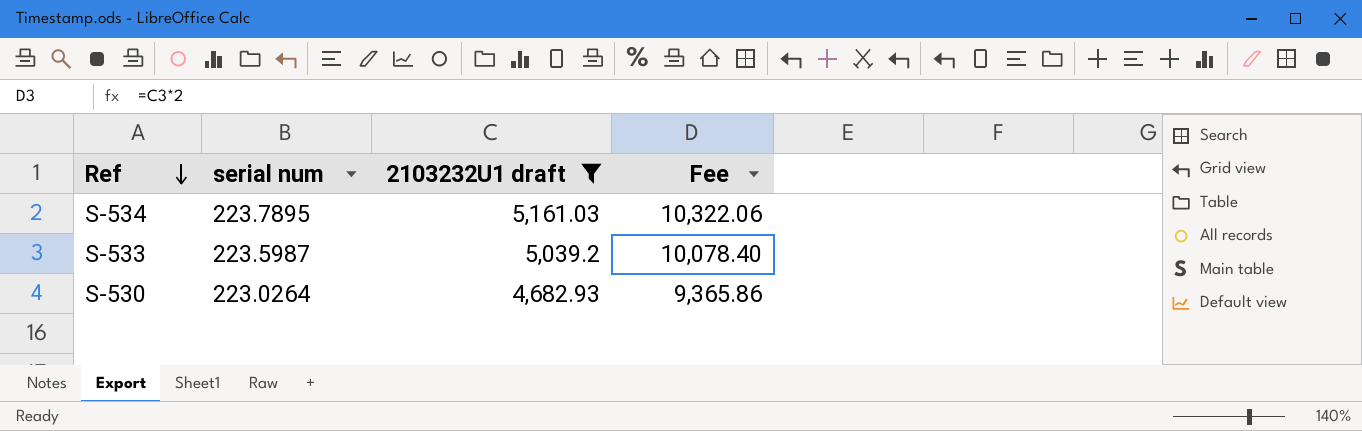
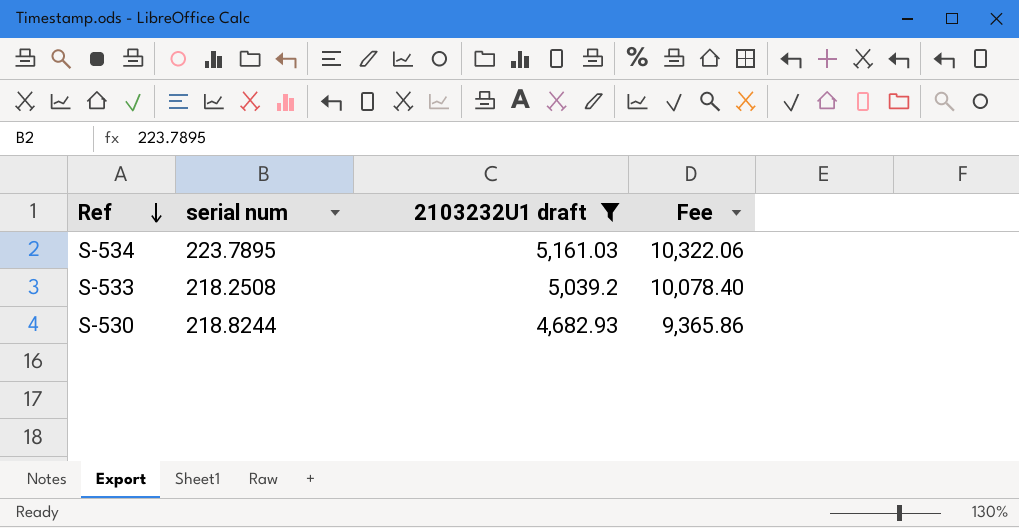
S-533 | serial num: 223.5987 -> 218.2508
S-530 | serial num: 223.0264 -> 218.8244

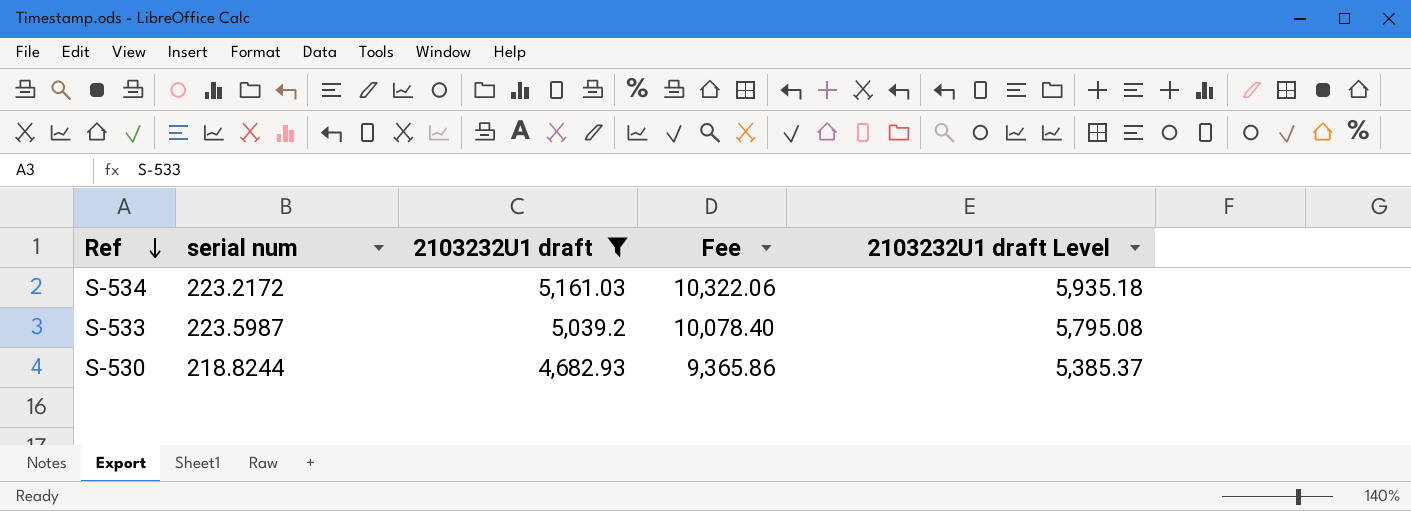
column 2103232U1 draft Level | formula: none -> [2103232U1 draft] * 1.15
S-534 | serial num: 223.7895 -> 223.2172
S-533 | serial num: 218.2508 -> 223.5987

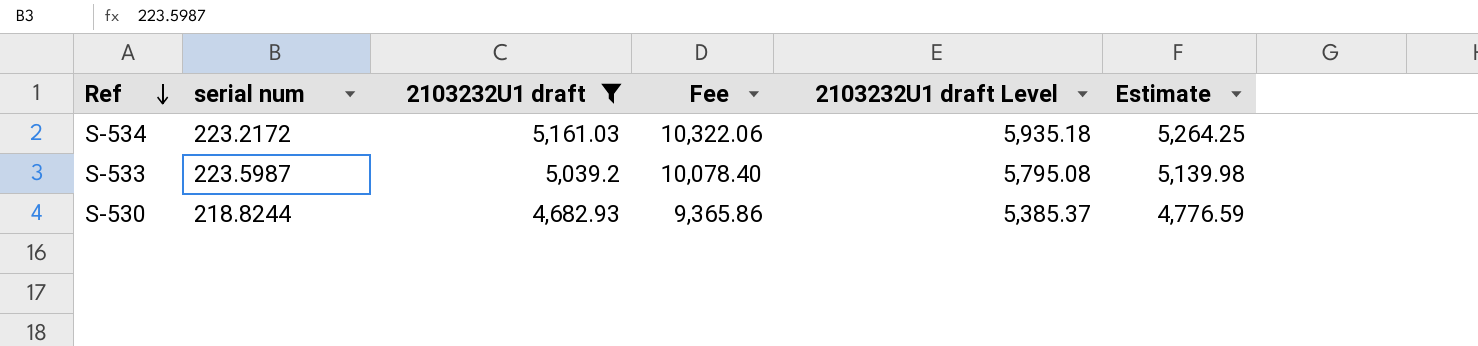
column Estimate | formula: none -> [2103232U1 draft] * 1.02

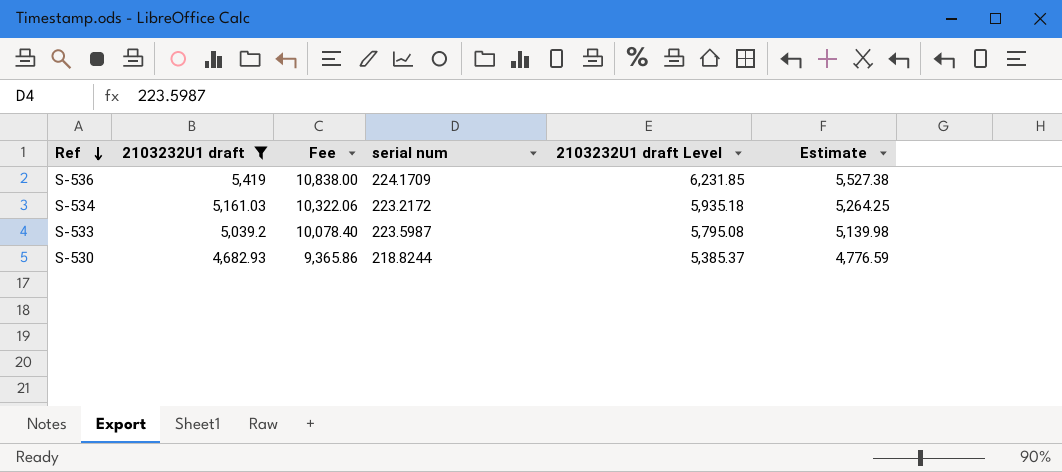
column serial num | position: 2 -> 4
row S-536: none -> 5,419 | 10,838.00 | 224.1709 | 6,231.85 | 5,527.38

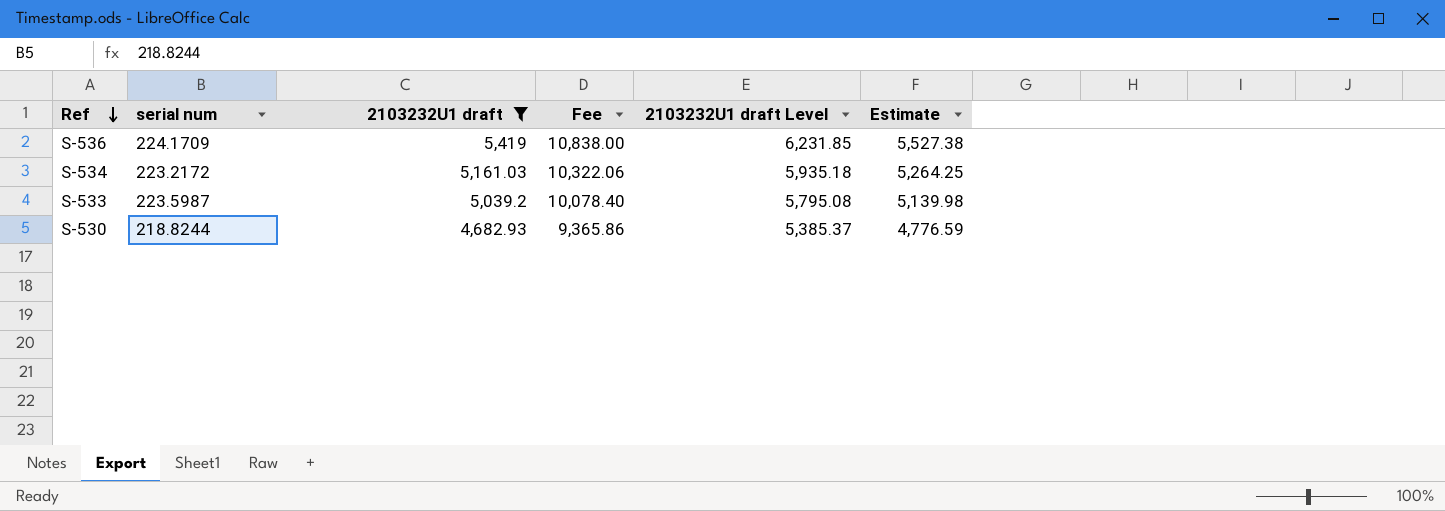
column serial num | position: 4 -> 2

